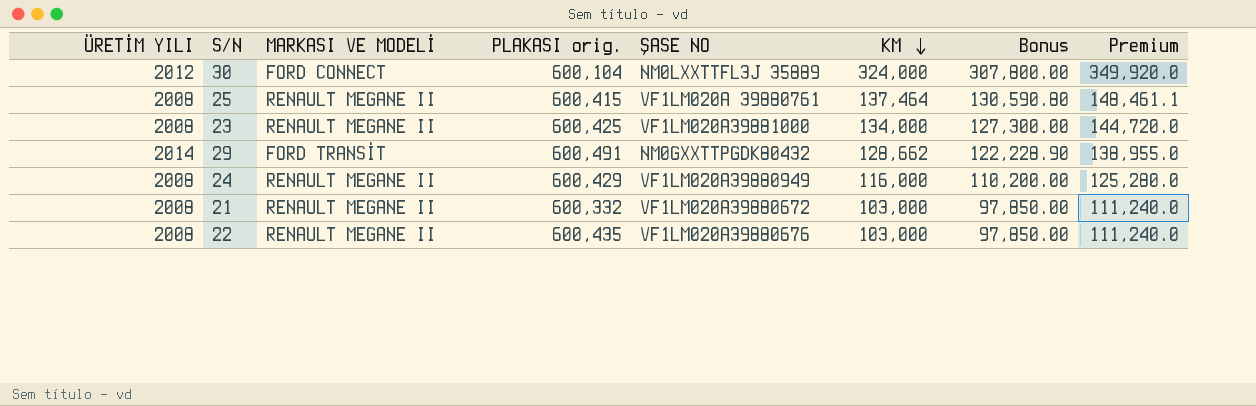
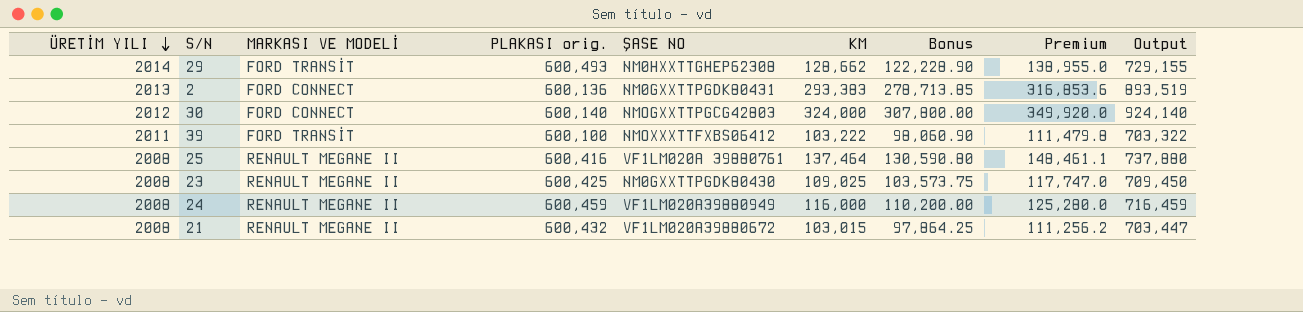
row order: KM descending -> ÜRETİM YILI descending
column Output | formula: none -> [PLAKASI orig.] + [KM]
row 22: 2008 | RENAULT MEGANE II | 600,435 | VF1LM020A39880676 | 103,000 | 97,850.00 | 111,240.0 -> none
29 | PLAKASI orig.: 600,491 -> 600,493
29 | ŞASE NO: NM0GXXTTPGDK80432 -> NM0HXXTTGHEP62308
row 2: none -> 2013 | FORD CONNECT | 600,136 | NM0GXXTTPGDK80431 | 293,383 | 278,713.85 | 316,853.6 | 893,519
30 | PLAKASI orig.: 600,104 -> 600,140
30 | ŞASE NO: NM0LXXTTFL3J 35889 -> NMOGXXTTPGCG42803
row 39: none -> 2011 | FORD TRANSİT | 600,100 | NMOXXXTTFXBS06412 | 103,222 | 98,060.90 | 111,479.8 | 703,322
25 | PLAKASI orig.: 600,415 -> 600,416
23 | ŞASE NO: VF1LM020A39881000 -> NM0GXXTTPGDK80430
23 | KM: 134,000 -> 109,025
23 | Bonus: 127,300.00 -> 103,573.75
23 | Premium: 144,720.0 -> 117,747.0
24 | PLAKASI orig.: 600,429 -> 600,459
21 | PLAKASI orig.: 600,332 -> 600,432
21 | KM: 103,000 -> 103,015
21 | Bonus: 97,850.00 -> 97,864.25
21 | Premium: 111,240.0 -> 111,256.2

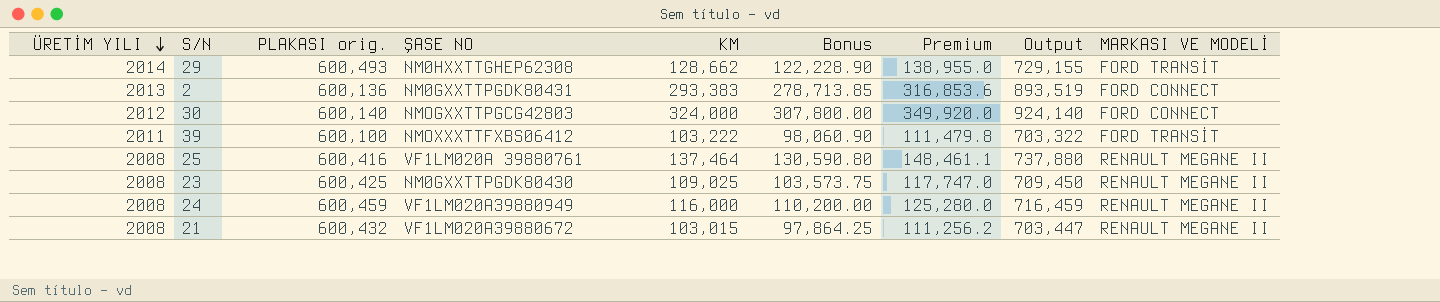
column MARKASI VE MODELİ | position: 3 -> 9

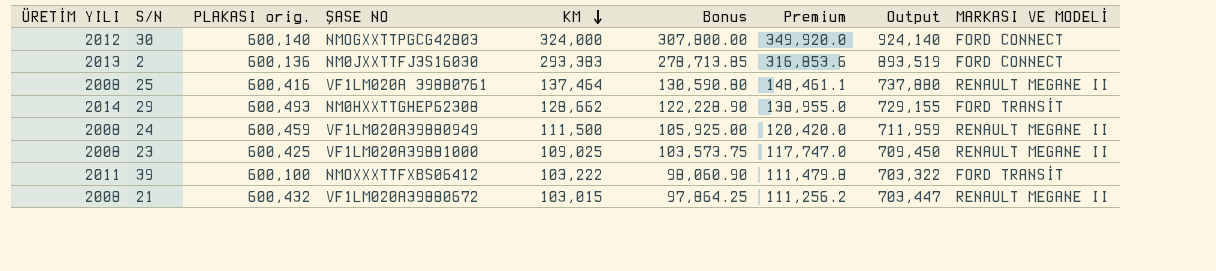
row order: ÜRETİM YILI descending -> KM descending
2 | ŞASE NO: NM0GXXTTPGDK80431 -> NM0JXXTTFJ3S16030
24 | KM: 116,000 -> 111,500
24 | Bonus: 110,200.00 -> 105,925.00
24 | Premium: 125,280.0 -> 120,420.0
24 | Output: 716,459 -> 711,959
23 | ŞASE NO: NM0GXXTTPGDK80430 -> VF1LM020A39881000

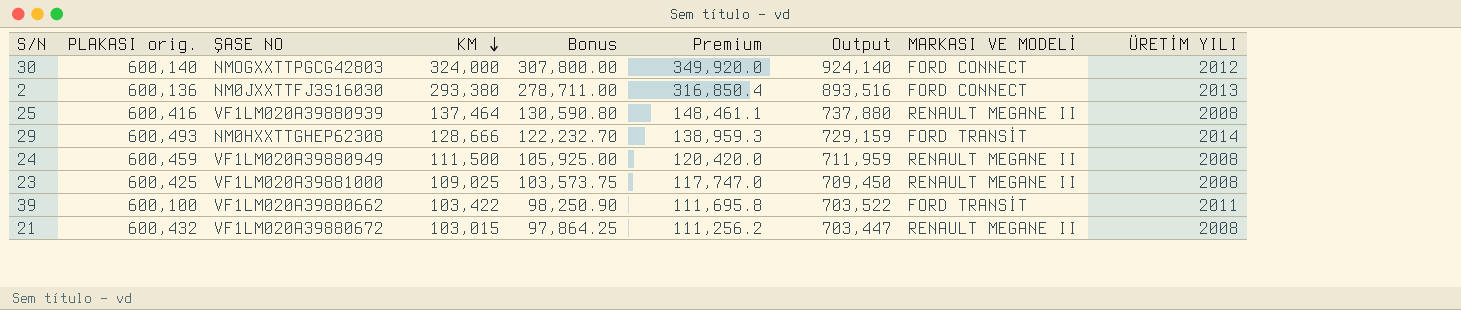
column ÜRETİM YILI | position: 1 -> 9
2 | KM: 293,383 -> 293,380
2 | Bonus: 278,713.85 -> 278,711.00
2 | Premium: 316,853.6 -> 316,850.4
2 | Output: 893,519 -> 893,516
25 | ŞASE NO: VF1LM020A 39880761 -> VF1LM020A39880939
29 | KM: 128,662 -> 128,666
29 | Bonus: 122,228.90 -> 122,232.70
29 | Premium: 138,955.0 -> 138,959.3
29 | Output: 729,155 -> 729,159
39 | ŞASE NO: NMOXXXTTFXBS06412 -> VF1LM020A39880662
39 | KM: 103,222 -> 103,422
39 | Bonus: 98,060.90 -> 98,250.90
39 | Premium: 111,479.8 -> 111,695.8
39 | Output: 703,322 -> 703,522

